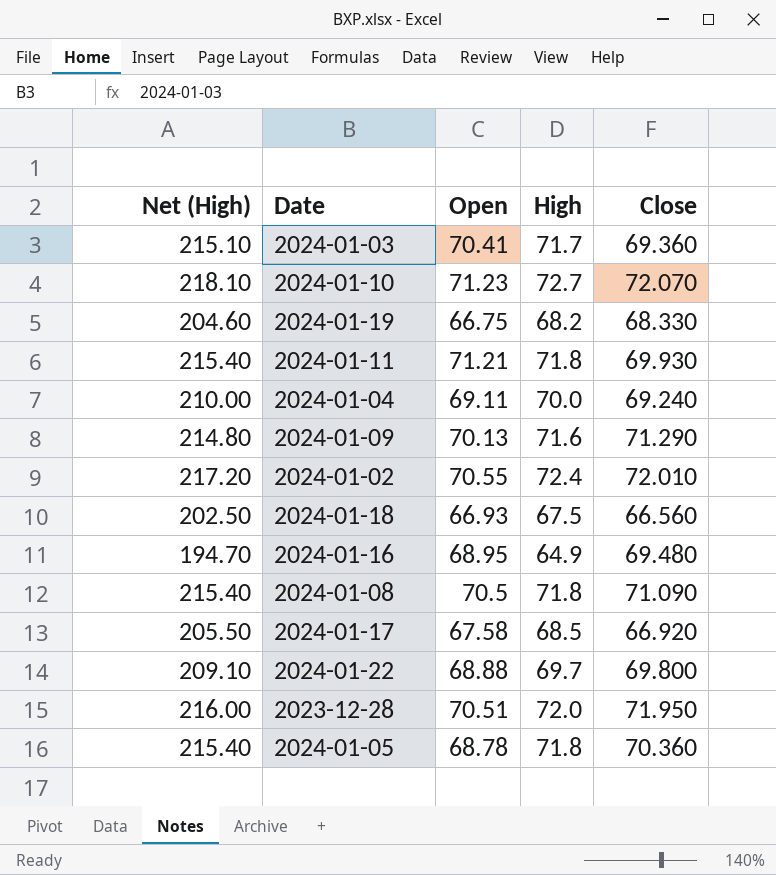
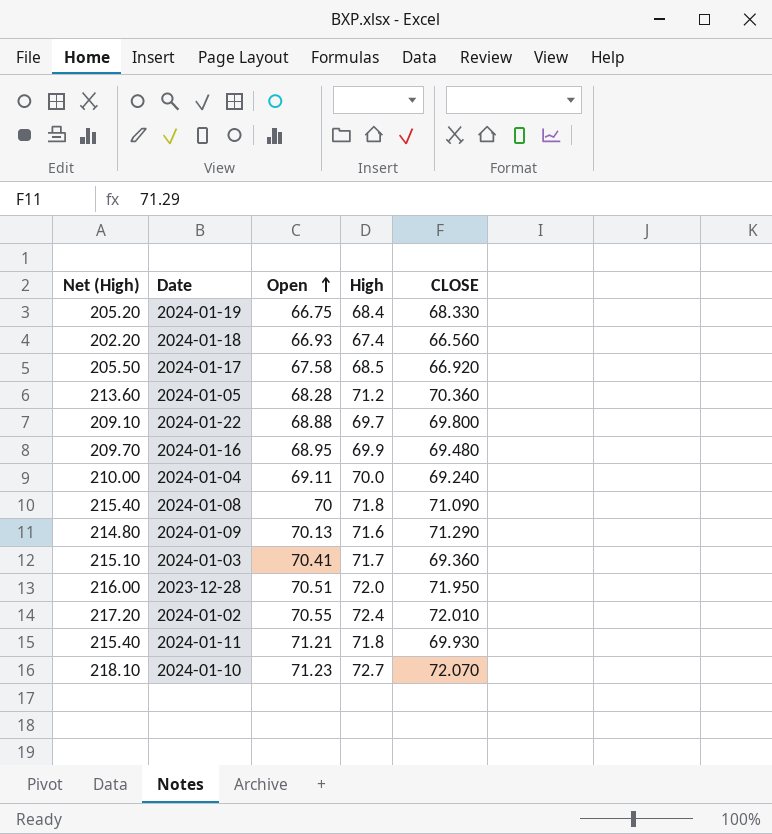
row order: none -> Open ascending
column name: Close -> CLOSE
2024-01-19 | Net (High): 204.60 -> 205.20
2024-01-19 | High: 68.2 -> 68.4
2024-01-18 | Net (High): 202.50 -> 202.20
2024-01-18 | High: 67.5 -> 67.4
2024-01-05 | Net (High): 215.40 -> 213.60
2024-01-05 | Open: 68.78 -> 68.28
2024-01-05 | High: 71.8 -> 71.2
2024-01-16 | Net (High): 194.70 -> 209.70
2024-01-16 | High: 64.9 -> 69.9
2024-01-08 | Open: 70.5 -> 70

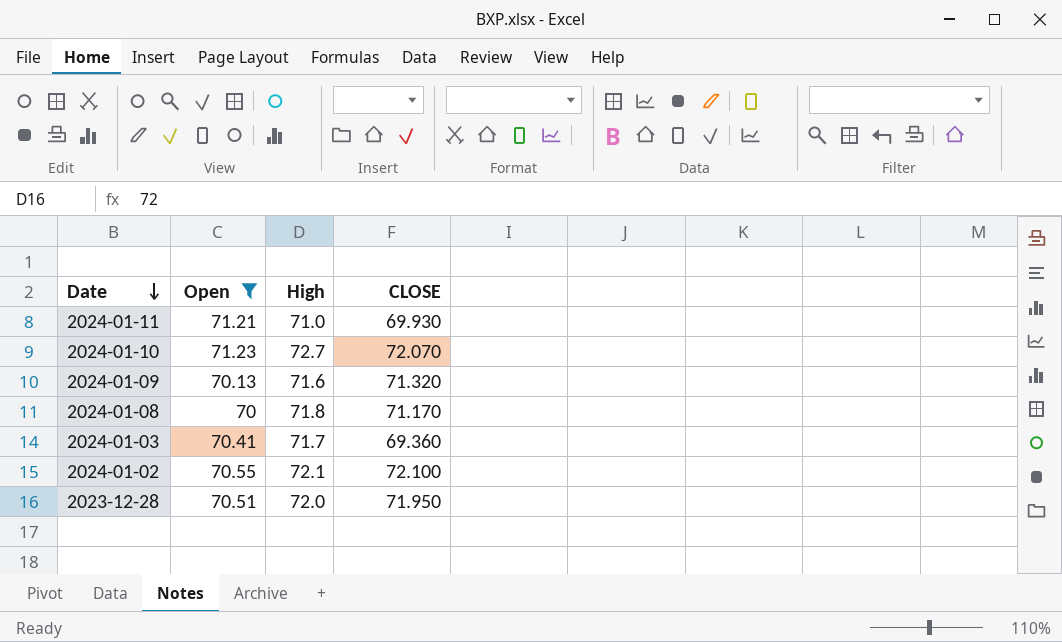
filter: none -> Open >= 70
row order: Open ascending -> Date descending
column Net (High) | formula: [High] * 3 -> none
2024-01-11 | High: 71.8 -> 71.0
2024-01-09 | CLOSE: 71.290 -> 71.320
2024-01-08 | CLOSE: 71.090 -> 71.170
2024-01-02 | High: 72.4 -> 72.1
2024-01-02 | CLOSE: 72.010 -> 72.100

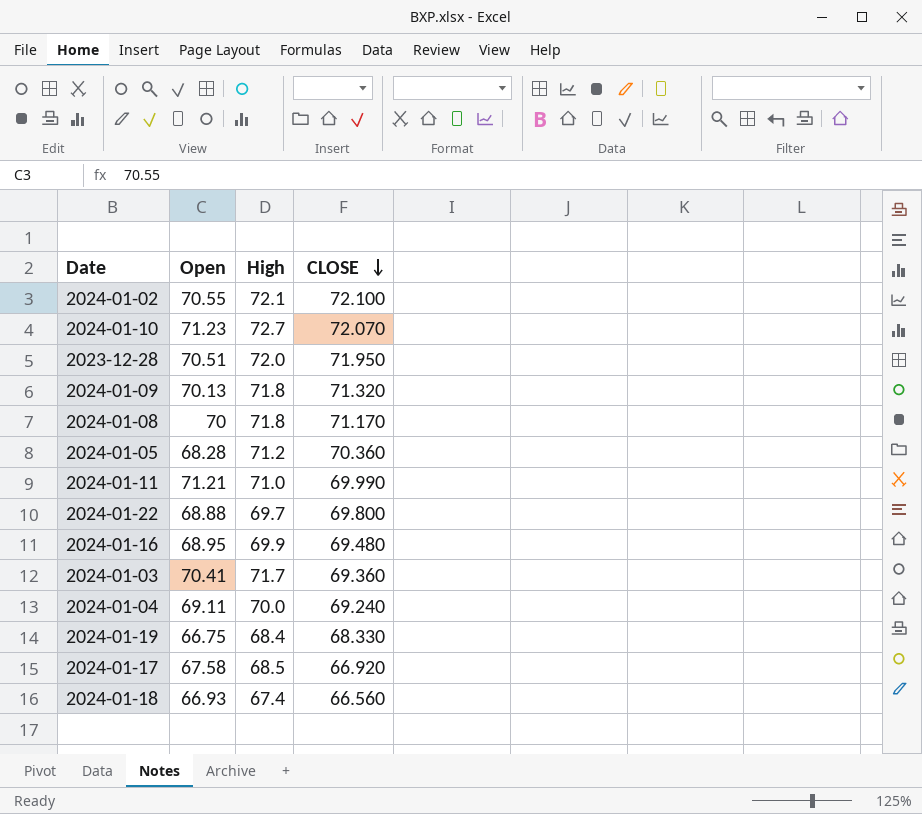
filter: Open >= 70 -> none
row order: Date descending -> CLOSE descending
2024-01-09 | High: 71.6 -> 71.8
2024-01-11 | CLOSE: 69.930 -> 69.990

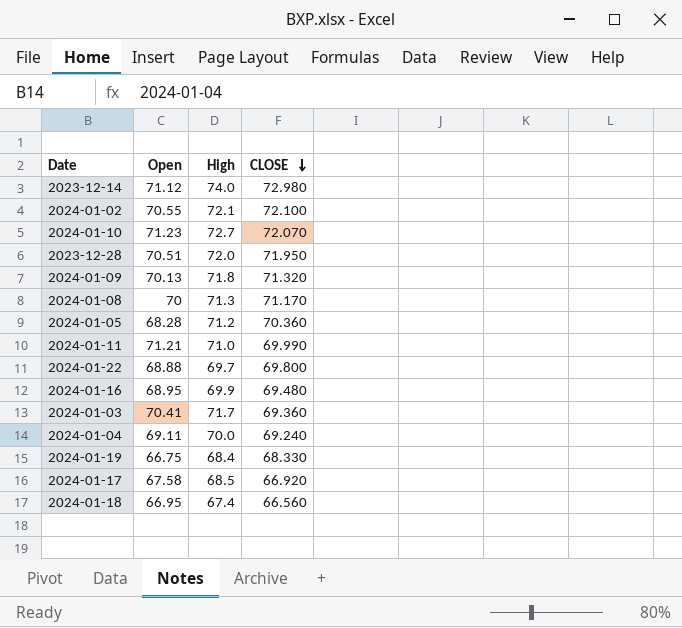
row 2023-12-14: none -> 71.12 | 74.0 | 72.980
2024-01-08 | High: 71.8 -> 71.3
2024-01-18 | Open: 66.93 -> 66.95

